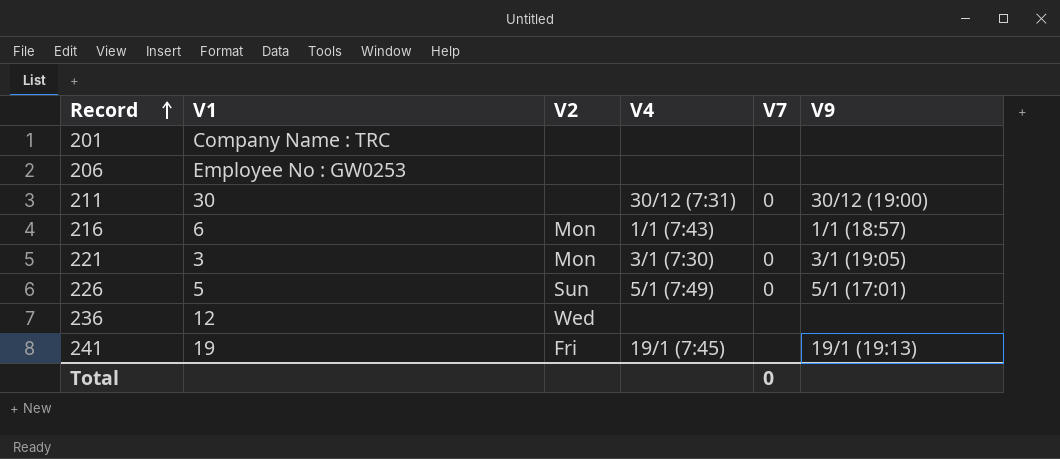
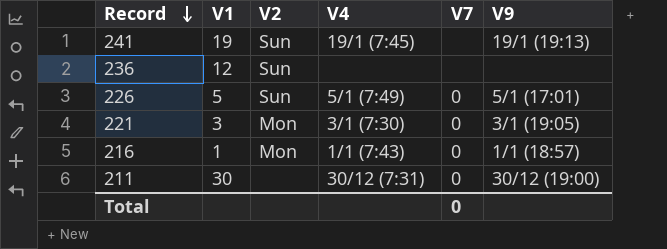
row order: Record ascending -> Record descending
row 201: Company Name : TRC | none | none | none | none -> none
row 206: Employee No : GW0253 | none | none | none | none -> none
241 | V2: Fri -> Sun
236 | V2: Wed -> Sun
216 | V1: 6 -> 1
216 | V7: none -> 0

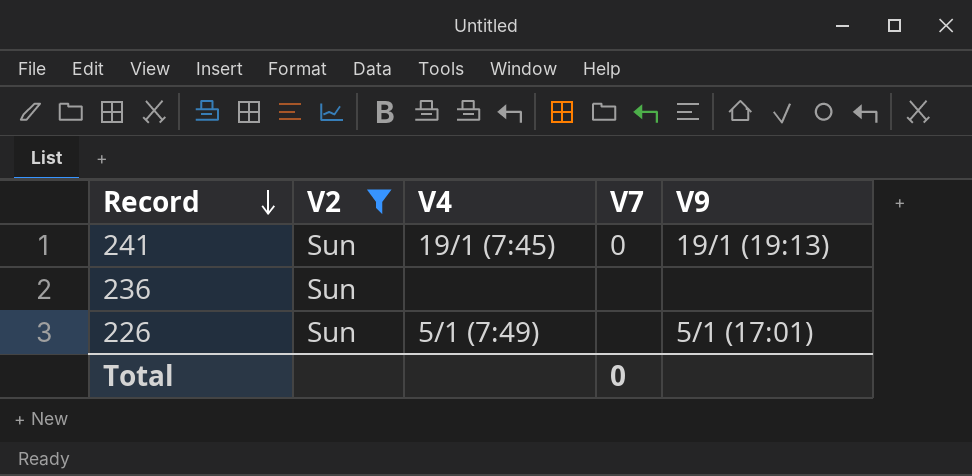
filter: none -> V2 = Sun
column V1 | position: 2 -> none
241 | V7: none -> 0
226 | V7: 0 -> none

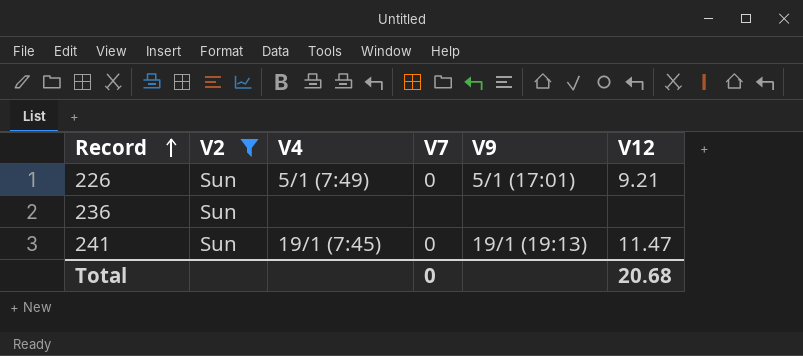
row order: Record descending -> Record ascending
column V12 | position: none -> 6
226 | V7: none -> 0

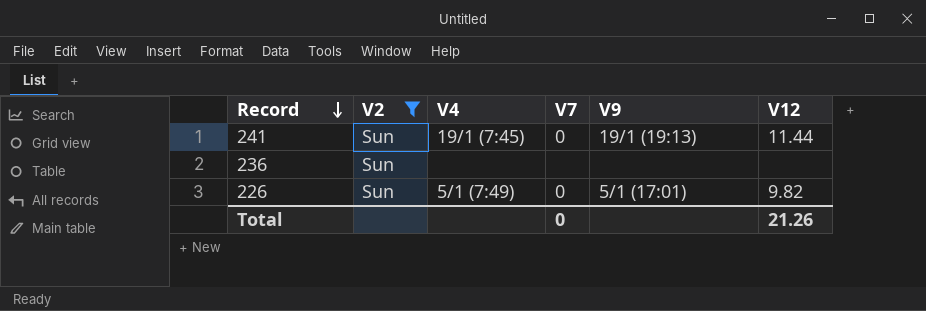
row order: Record ascending -> Record descending
241 | V12: 11.47 -> 11.44
226 | V12: 9.21 -> 9.82
Total | V12: 20.68 -> 21.26

